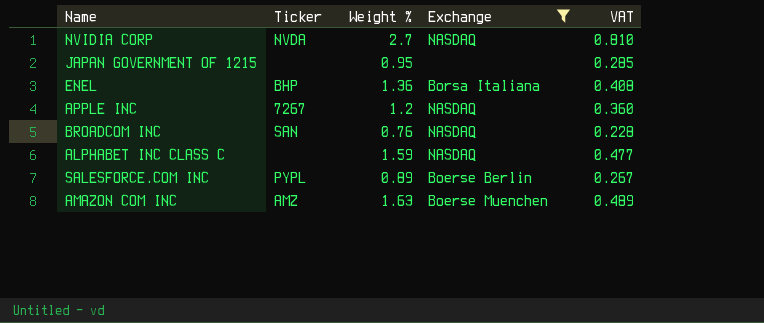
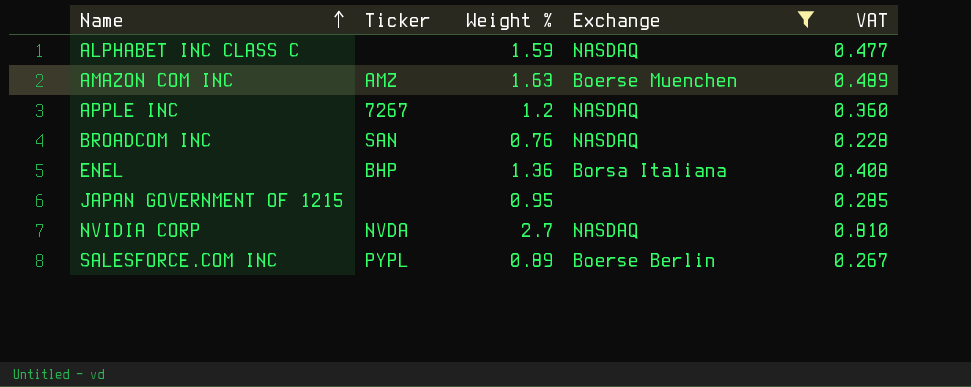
row order: none -> Name ascending

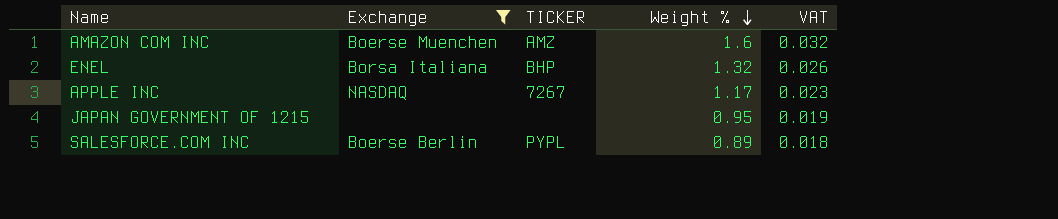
row order: Name ascending -> Weight % descending
column Exchange | position: 4 -> 2
column name: Ticker -> TICKER
column VAT | formula: [Weight %] * 0.3 -> [Weight %] * 0.02
row ALPHABET INC CLASS C: none | 1.59 | NASDAQ | 0.477 -> none
row BROADCOM INC: SAN | 0.76 | NASDAQ | 0.228 -> none
row NVIDIA CORP: NVDA | 2.7 | NASDAQ | 0.810 -> none
AMAZON COM INC | Weight %: 1.63 -> 1.6
ENEL | Weight %: 1.36 -> 1.32
APPLE INC | Weight %: 1.2 -> 1.17

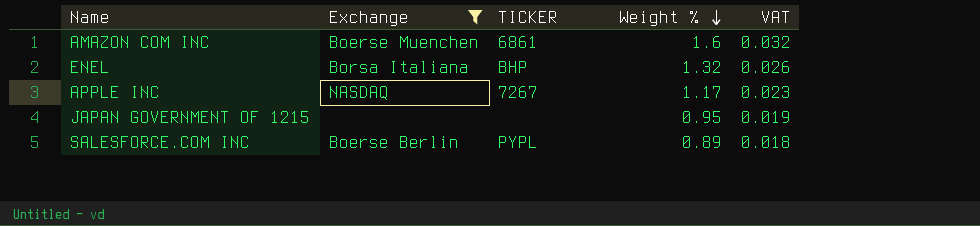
AMAZON COM INC | TICKER: AMZ -> 6861

